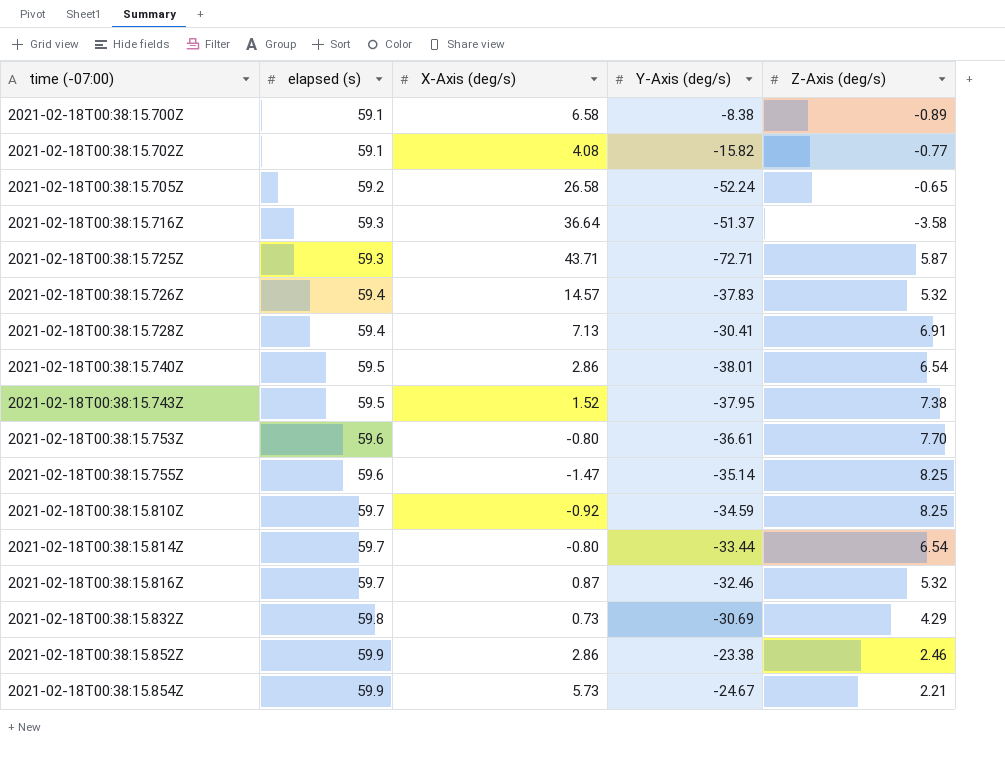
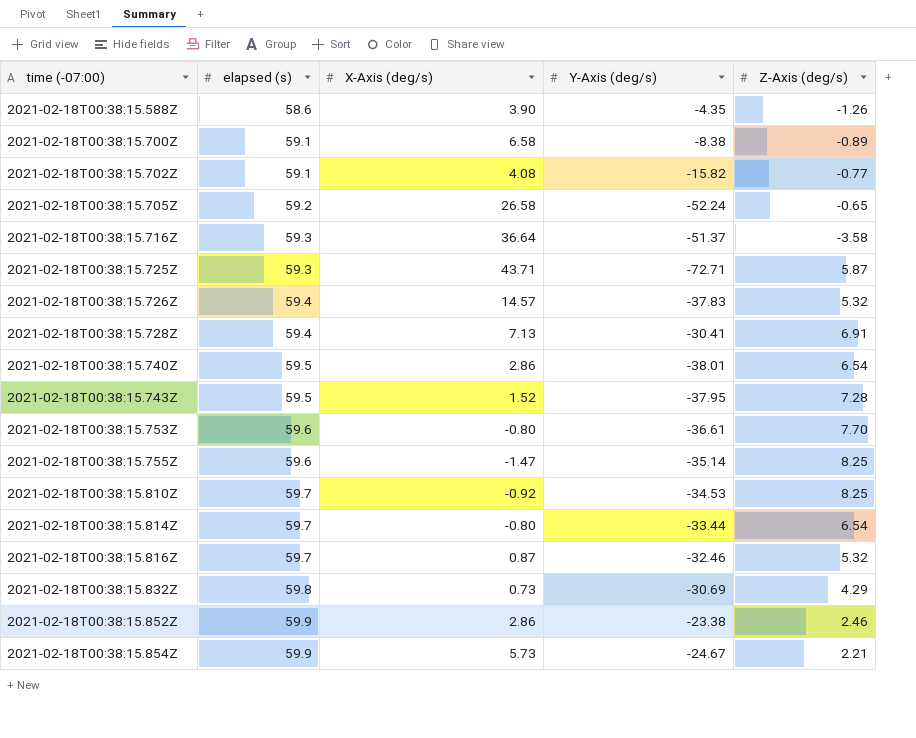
row 2021-02-18T00:38:15.588Z: none -> 58.6 | 3.90 | -4.35 | -1.26
2021-02-18T00:38:15.743Z | Z-Axis (deg/s): 7.38 -> 7.28
2021-02-18T00:38:15.810Z | Y-Axis (deg/s): -34.59 -> -34.53

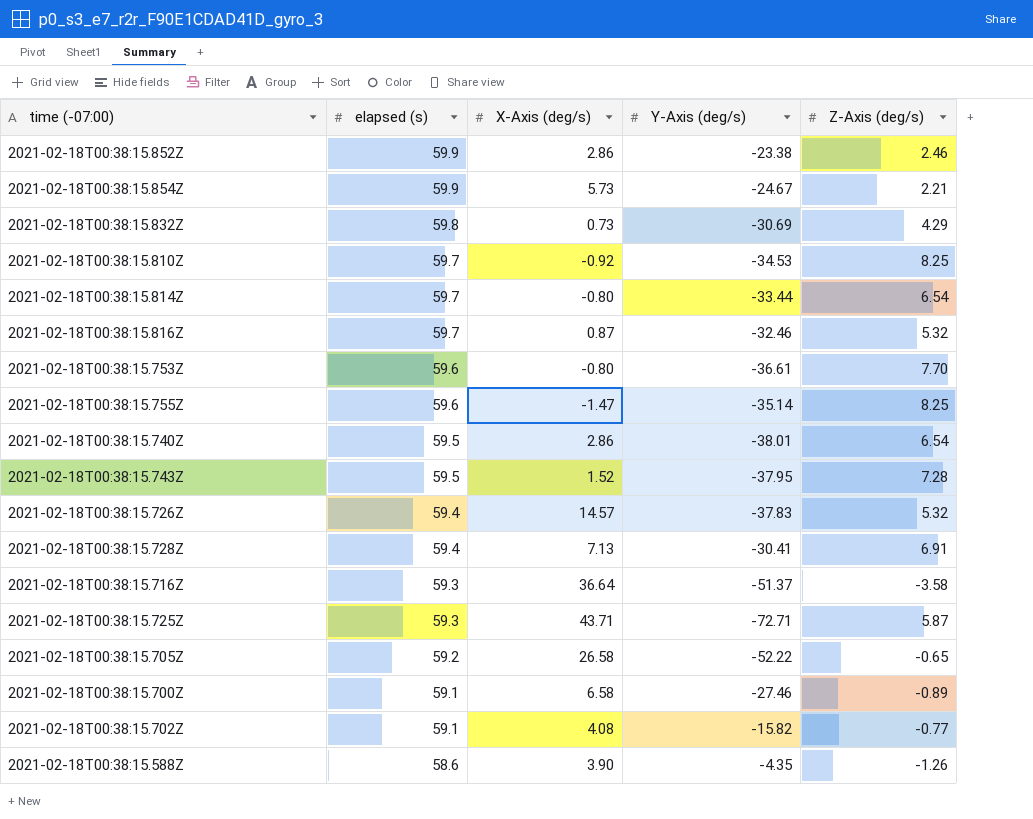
row order: time (-07:00) ascending -> elapsed (s) descending
2021-02-18T00:38:15.705Z | Y-Axis (deg/s): -52.24 -> -52.22
2021-02-18T00:38:15.700Z | Y-Axis (deg/s): -8.38 -> -27.46

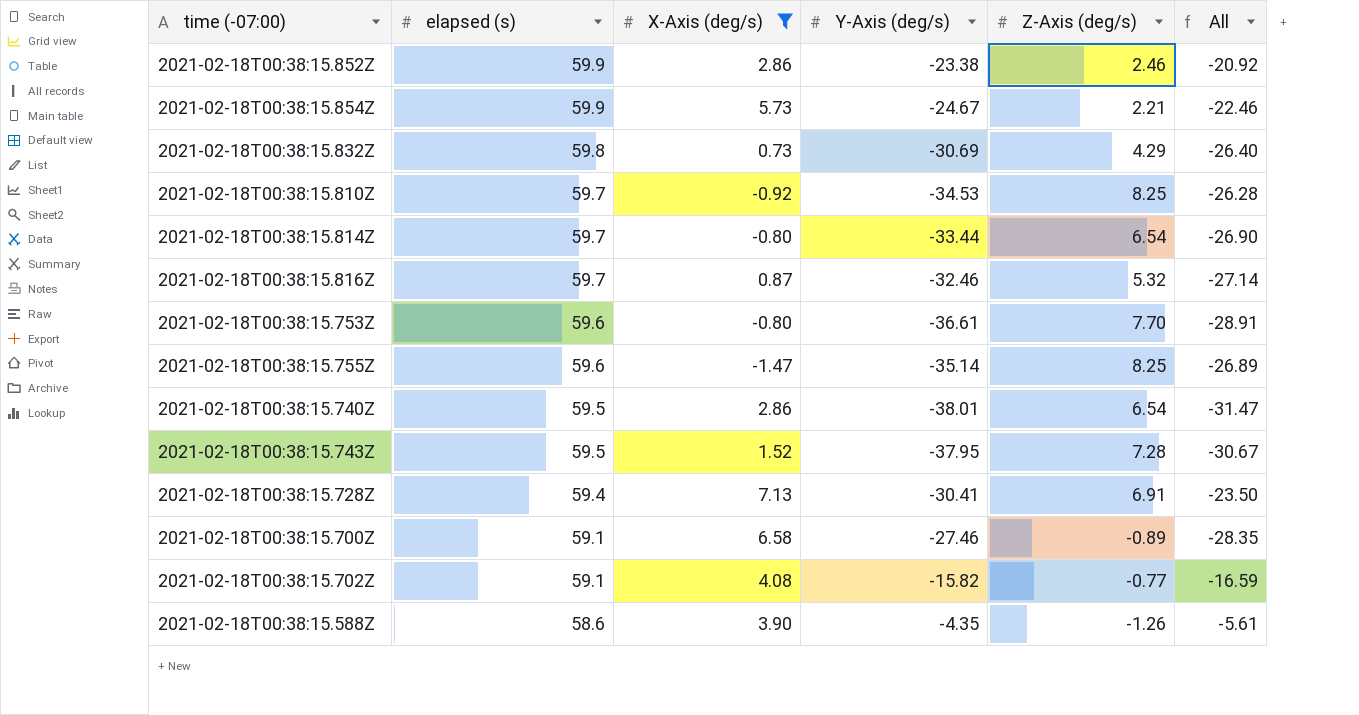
filter: none -> X-Axis (deg/s) <= 7.13
column All | formula: none -> [Y-Axis (deg/s)] + [Z-Axis (deg/s)]

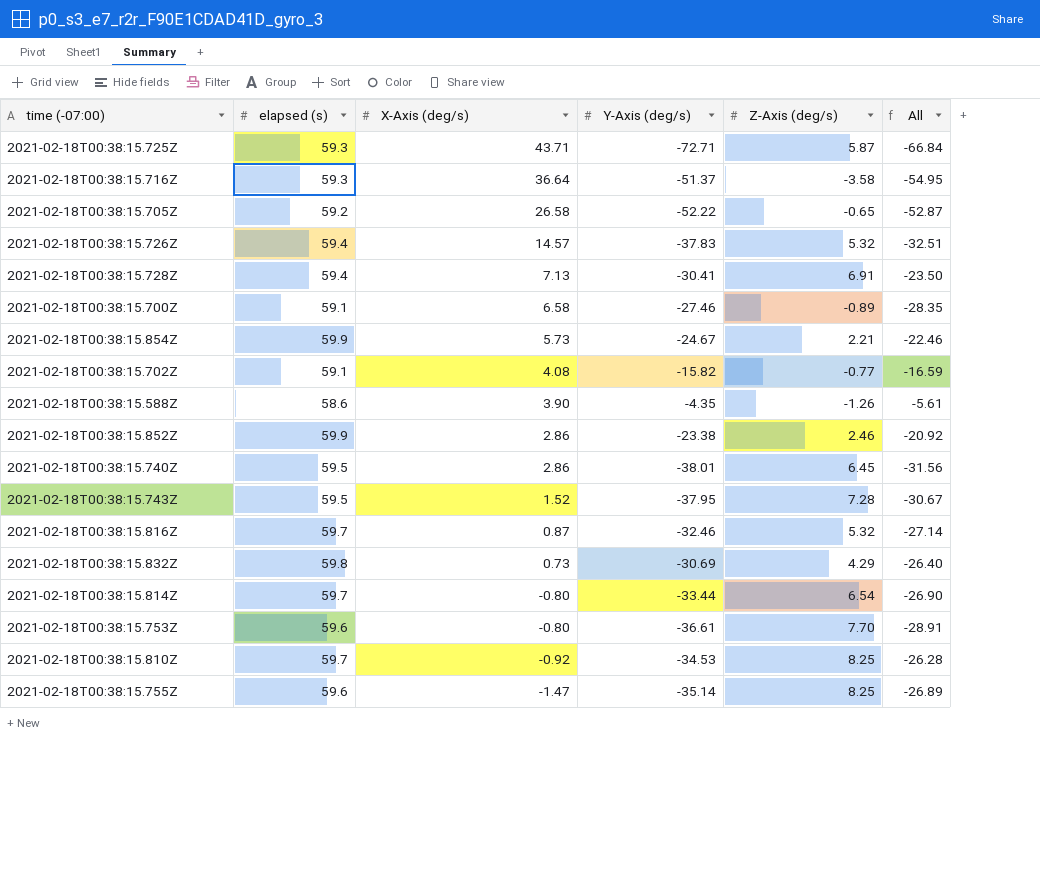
filter: X-Axis (deg/s) <= 7.13 -> none
row order: elapsed (s) descending -> X-Axis (deg/s) descending
2021-02-18T00:38:15.740Z | Z-Axis (deg/s): 6.54 -> 6.45
2021-02-18T00:38:15.740Z | All: -31.47 -> -31.56

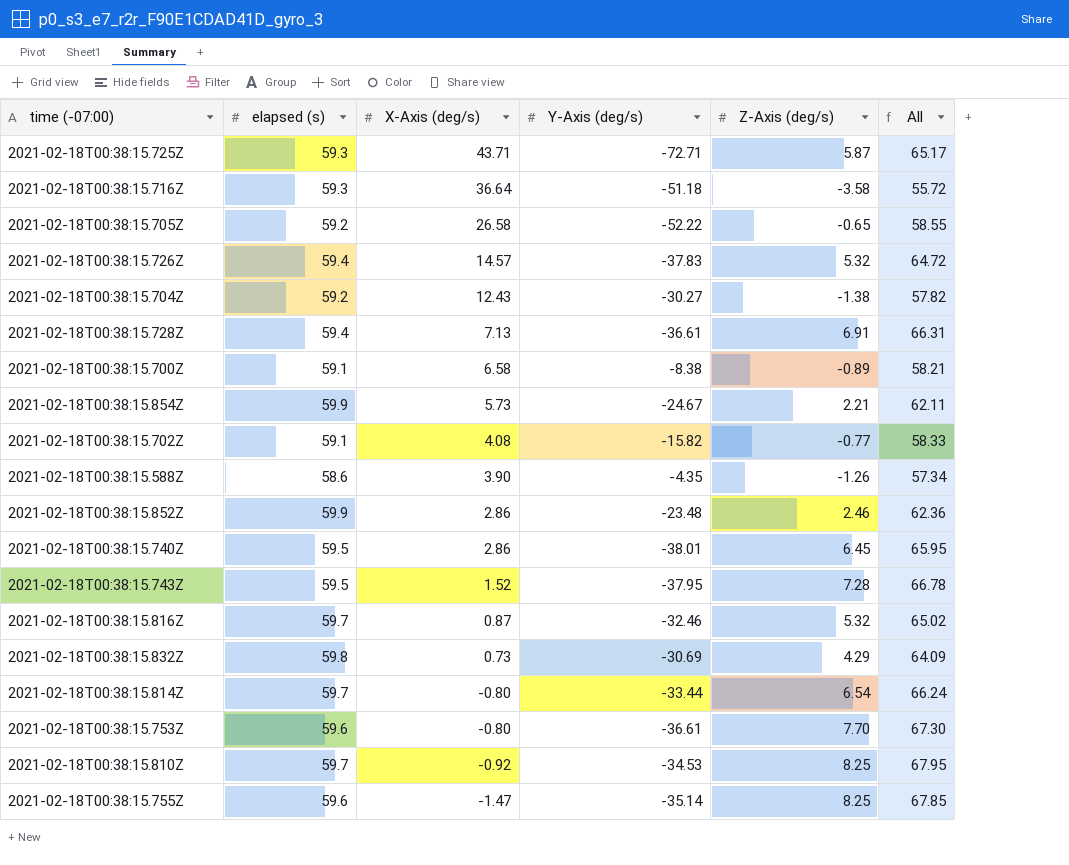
column All | formula: [Y-Axis (deg/s)] + [Z-Axis (deg/s)] -> [elapsed (s)] + [Z-Axis (deg/s)]
2021-02-18T00:38:15.716Z | Y-Axis (deg/s): -51.37 -> -51.18
row 2021-02-18T00:38:15.704Z: none -> 59.2 | 12.43 | -30.27 | -1.38 | 57.82
2021-02-18T00:38:15.728Z | Y-Axis (deg/s): -30.41 -> -36.61
2021-02-18T00:38:15.700Z | Y-Axis (deg/s): -27.46 -> -8.38
2021-02-18T00:38:15.852Z | Y-Axis (deg/s): -23.38 -> -23.48

